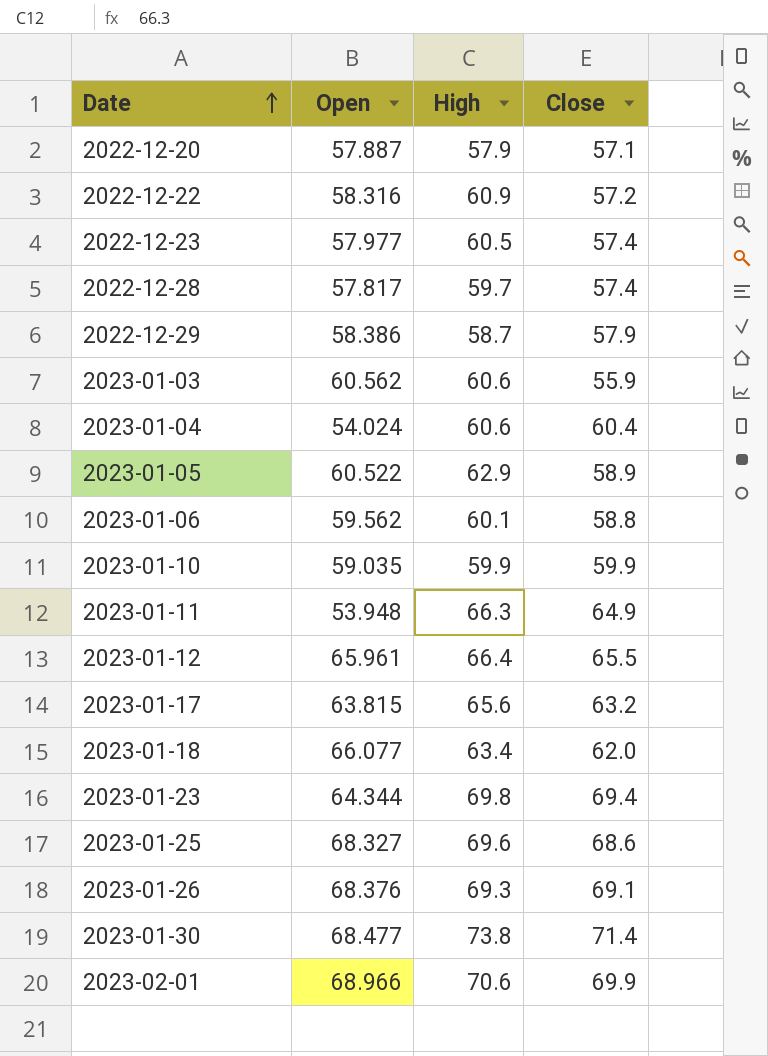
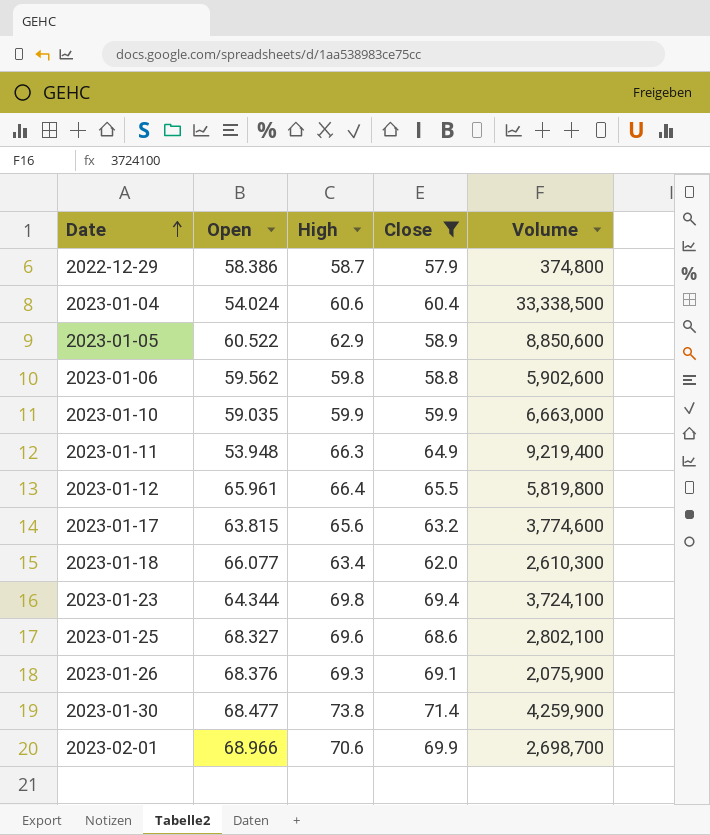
filter: none -> Close >= 57.9
column Volume | position: none -> 5
2023-01-06 | High: 60.1 -> 59.8

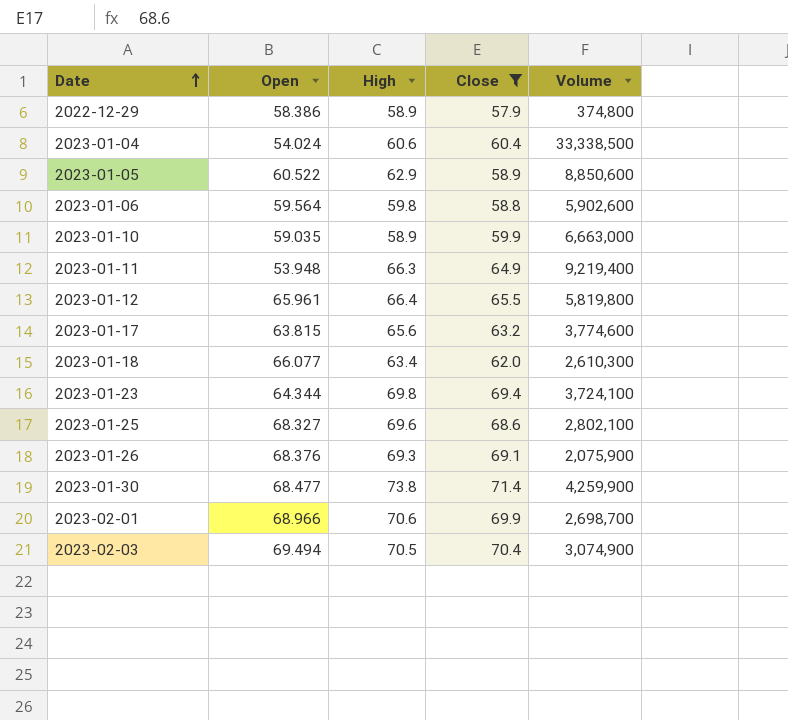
2022-12-29 | High: 58.7 -> 58.9
2023-01-06 | Open: 59.562 -> 59.564
2023-01-10 | High: 59.9 -> 58.9
row 2023-02-03: none -> 69.494 | 70.5 | 70.4 | 3,074,900

